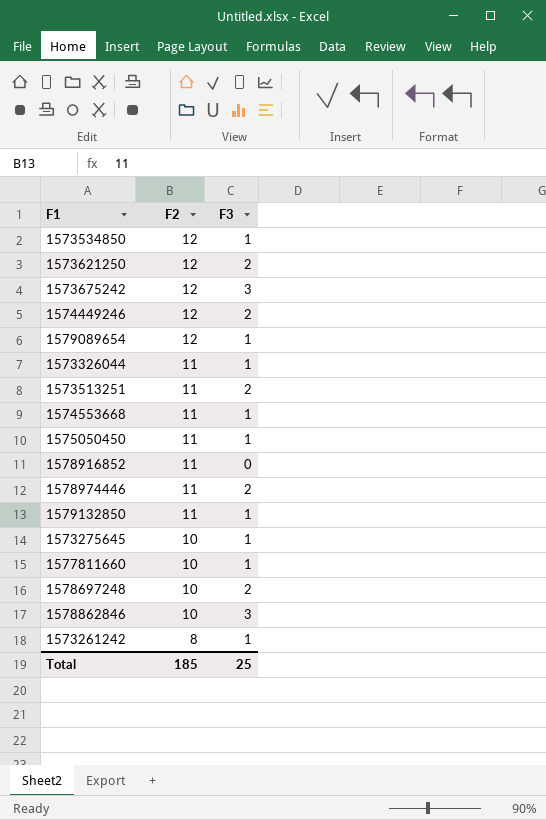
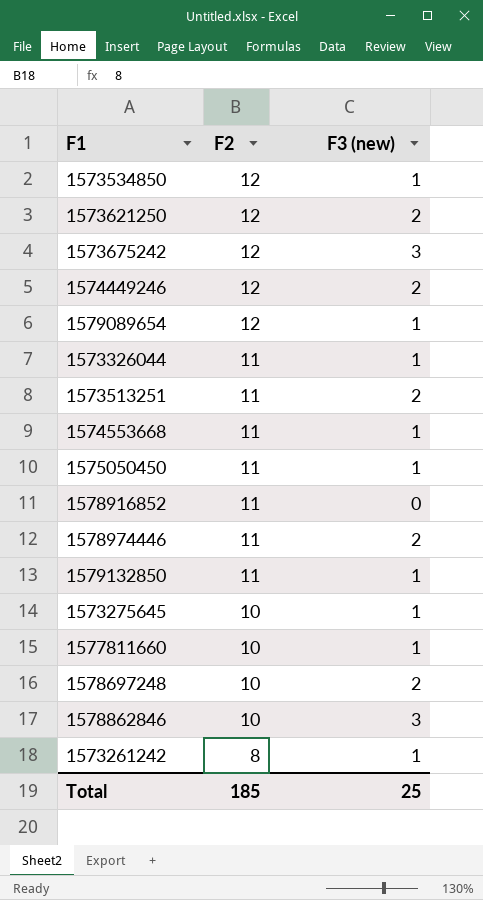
column name: F3 -> F3 (new)

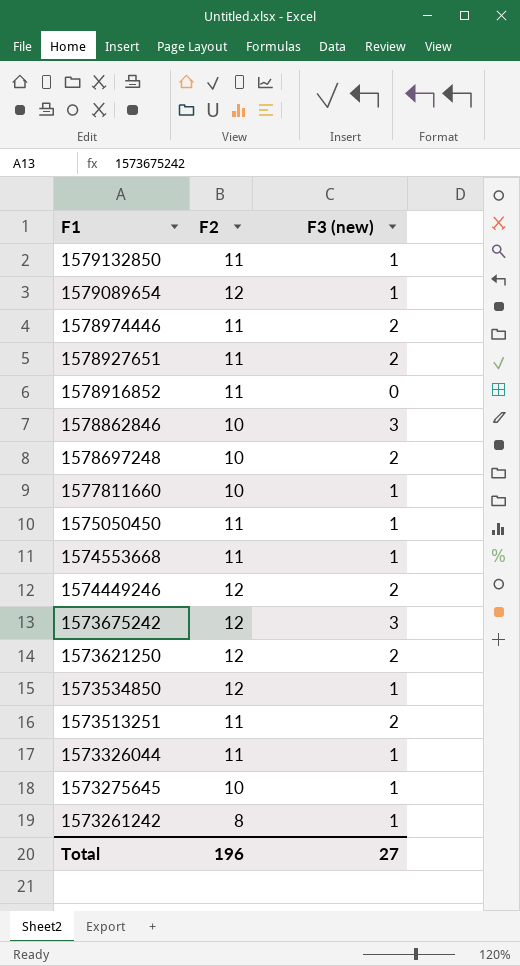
row order: F2 descending -> F1 descending
row 1578927651: none -> 11 | 2
Total | F2: 185 -> 196
Total | F3 (new): 25 -> 27

